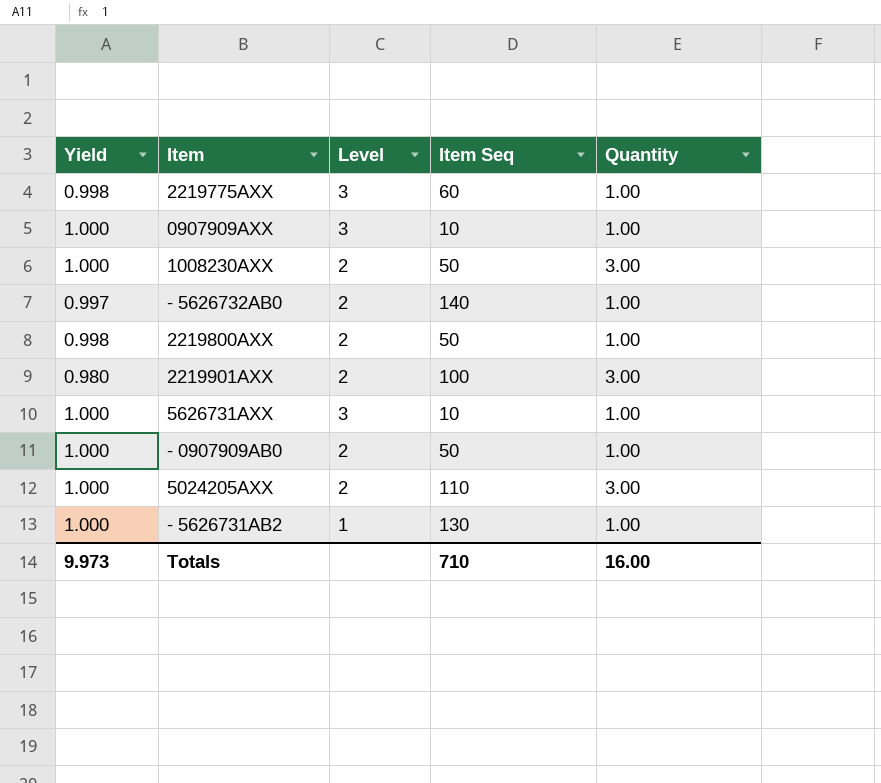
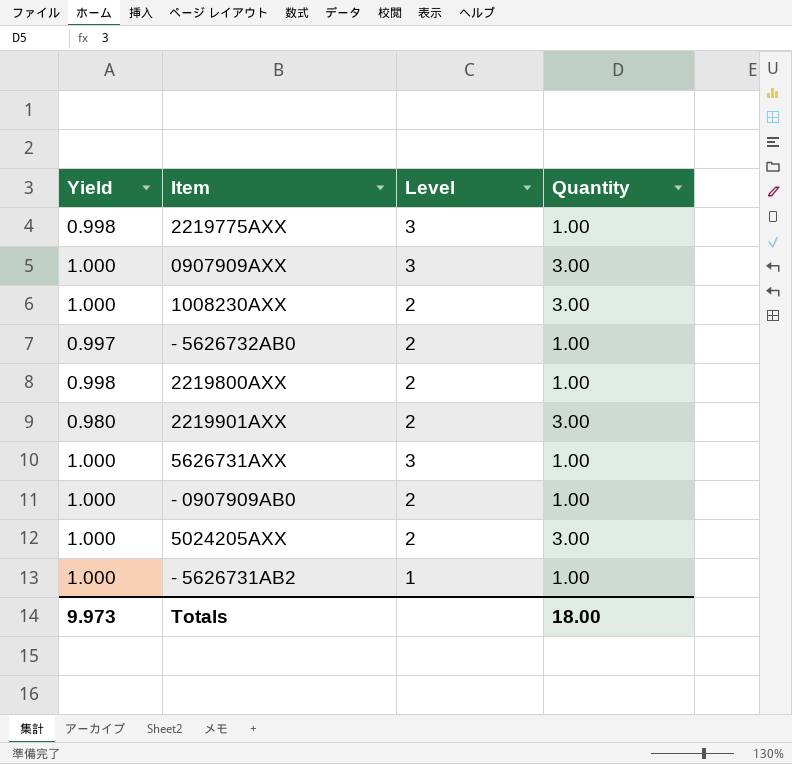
column Item Seq | position: 4 -> none
0907909AXX | Quantity: 1.00 -> 3.00
Totals | Quantity: 16.00 -> 18.00

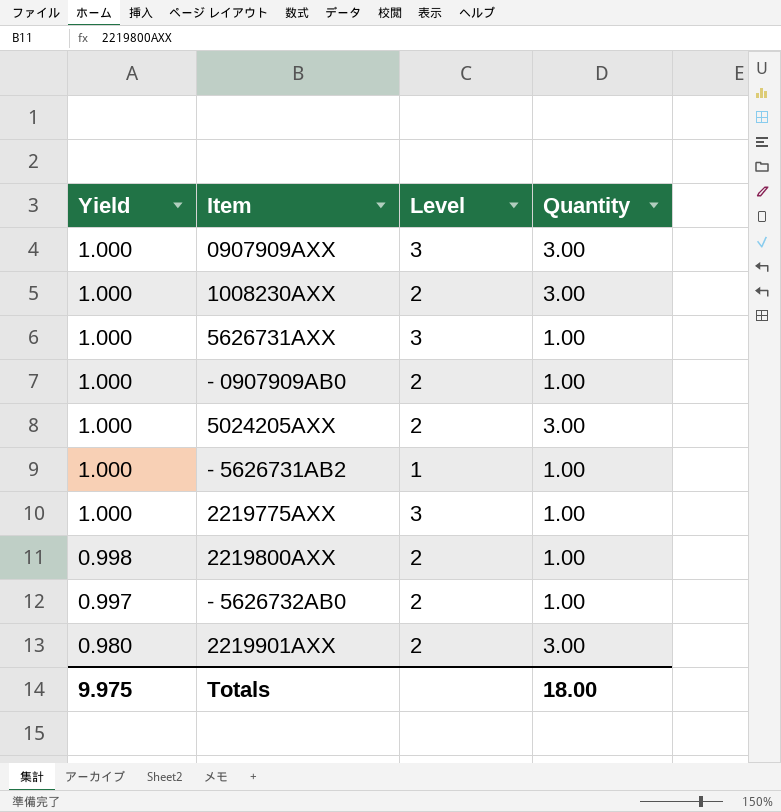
row order: none -> Yield descending
2219775AXX | Yield: 0.998 -> 1.000
Totals | Yield: 9.973 -> 9.975

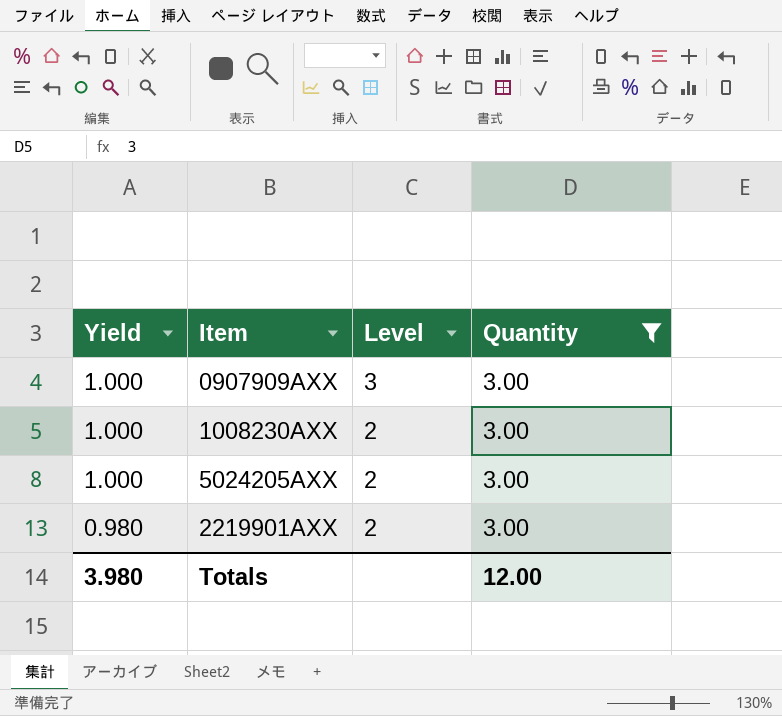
filter: none -> Quantity = 3.00
Totals | Yield: 9.975 -> 3.980
Totals | Quantity: 18.00 -> 12.00

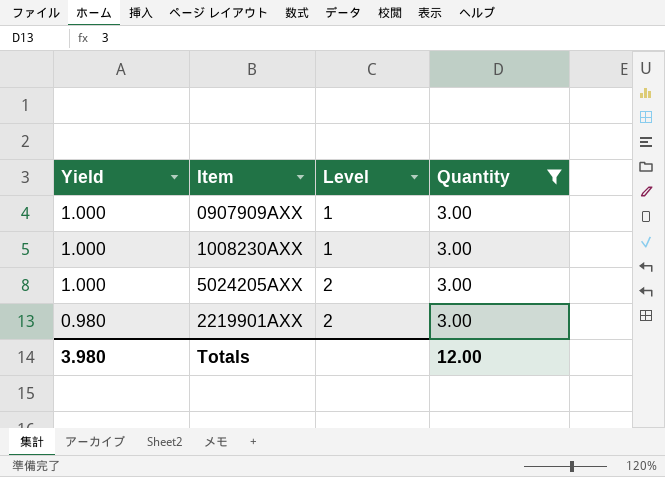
0907909AXX | Level: 3 -> 1
1008230AXX | Level: 2 -> 1

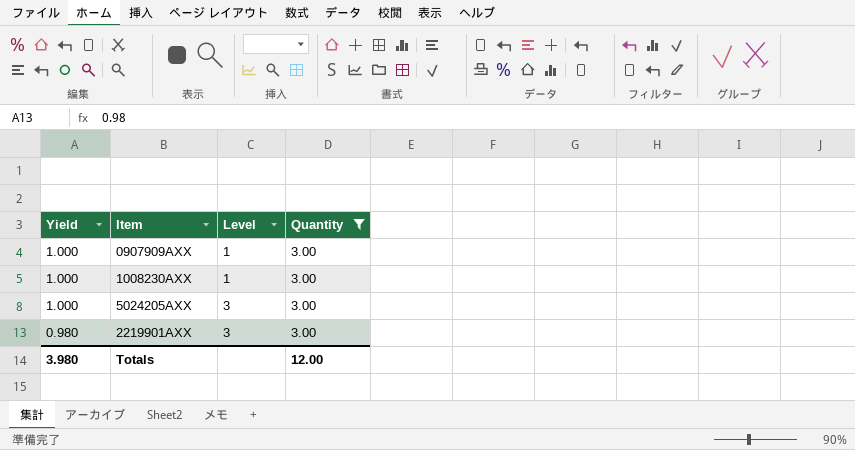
5024205AXX | Level: 2 -> 3
2219901AXX | Level: 2 -> 3

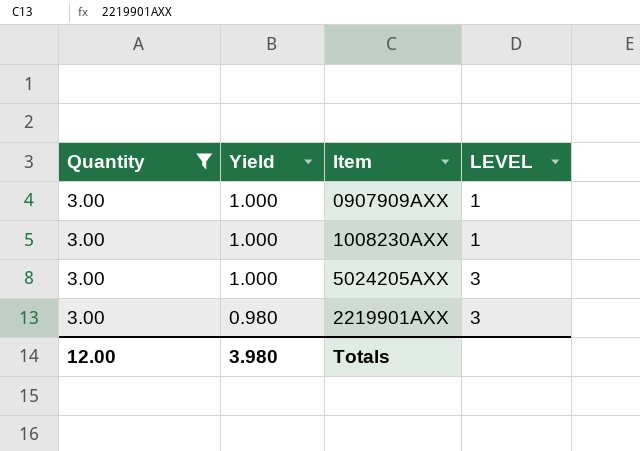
column Quantity | position: 4 -> 1
column name: Level -> LEVEL

